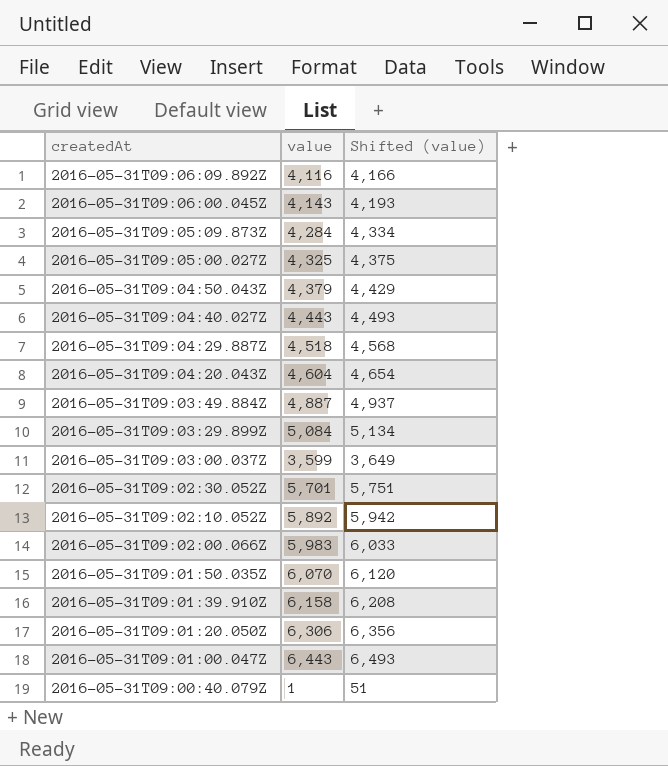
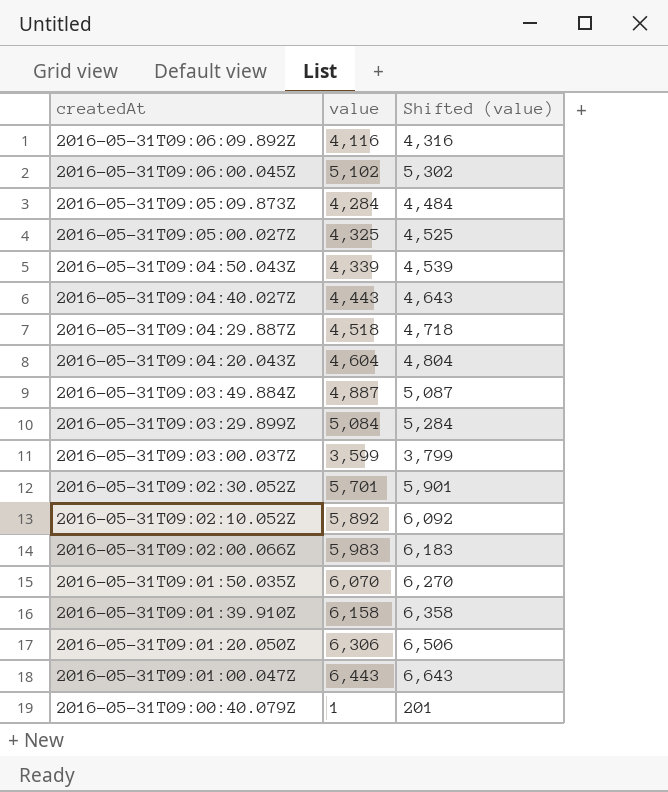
column Shifted (value) | formula: [value] + 50 -> [value] + 200
2016-05-31T09:06:00.045Z | value: 4,143 -> 5,102
2016-05-31T09:04:50.043Z | value: 4,379 -> 4,339

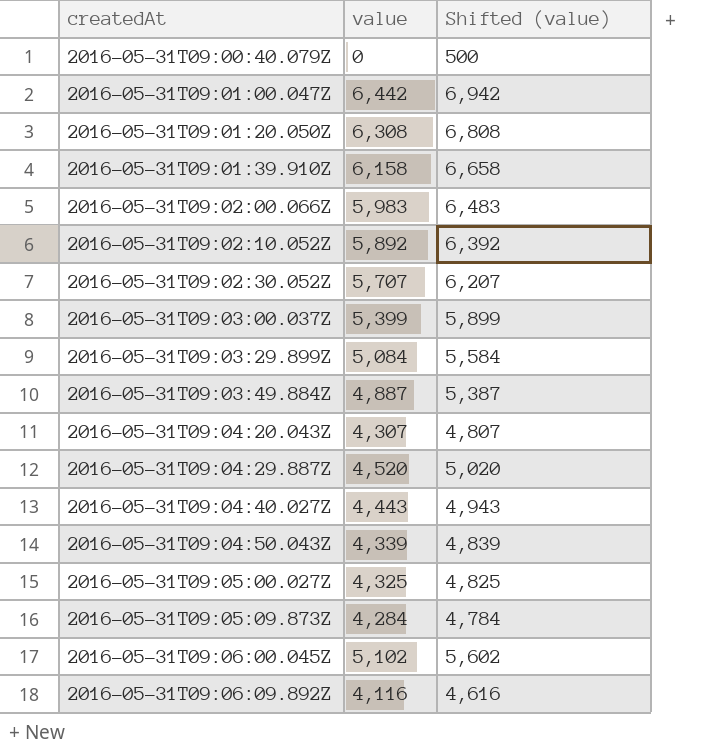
row order: createdAt descending -> createdAt ascending
column Shifted (value) | formula: [value] + 200 -> [value] + 500
row 2016-05-31T09:01:50.035Z: 6,070 | 6,270 -> none
2016-05-31T09:00:40.079Z | value: 1 -> 0
2016-05-31T09:01:00.047Z | value: 6,443 -> 6,442
2016-05-31T09:01:20.050Z | value: 6,306 -> 6,308
2016-05-31T09:02:30.052Z | value: 5,701 -> 5,707
2016-05-31T09:03:00.037Z | value: 3,599 -> 5,399
2016-05-31T09:04:20.043Z | value: 4,604 -> 4,307
2016-05-31T09:04:29.887Z | value: 4,518 -> 4,520

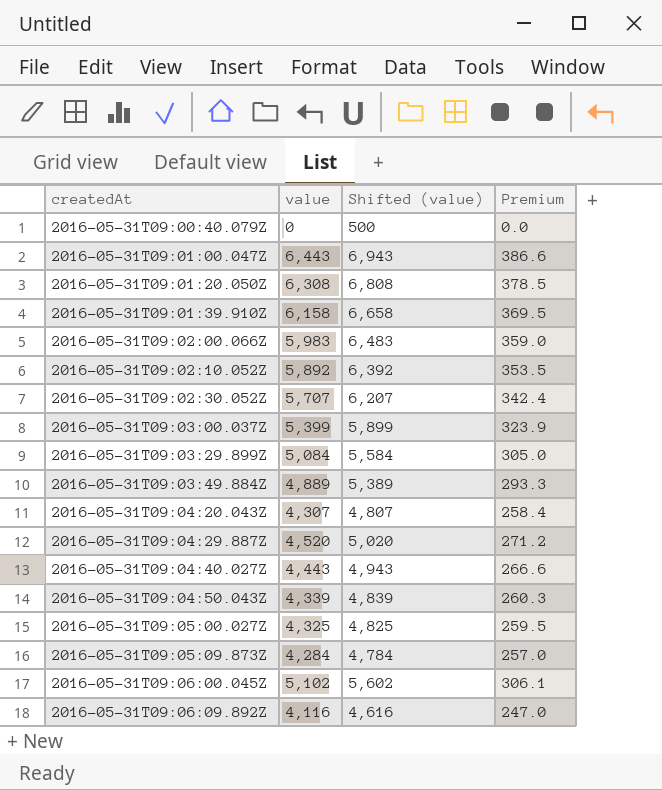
column Premium | formula: none -> [value] * 0.06
2016-05-31T09:01:00.047Z | value: 6,442 -> 6,443
2016-05-31T09:01:00.047Z | Shifted (value): 6,942 -> 6,943
2016-05-31T09:03:49.884Z | value: 4,887 -> 4,889
2016-05-31T09:03:49.884Z | Shifted (value): 5,387 -> 5,389

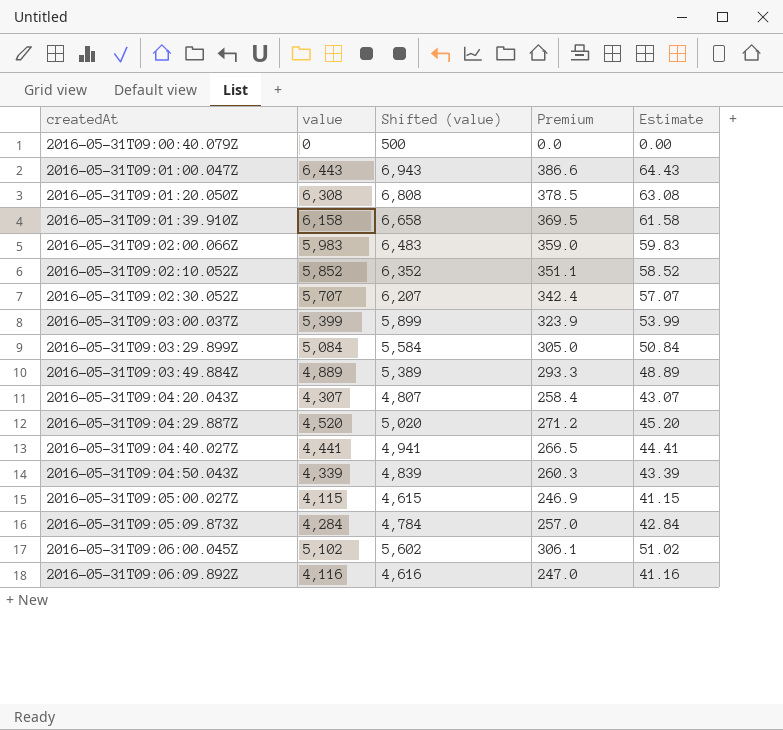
column Estimate | formula: none -> [value] * 0.01
2016-05-31T09:02:10.052Z | value: 5,892 -> 5,852
2016-05-31T09:02:10.052Z | Shifted (value): 6,392 -> 6,352
2016-05-31T09:02:10.052Z | Premium: 353.5 -> 351.1
2016-05-31T09:04:40.027Z | value: 4,443 -> 4,441
2016-05-31T09:04:40.027Z | Shifted (value): 4,943 -> 4,941
2016-05-31T09:04:40.027Z | Premium: 266.6 -> 266.5
2016-05-31T09:05:00.027Z | value: 4,325 -> 4,115
2016-05-31T09:05:00.027Z | Shifted (value): 4,825 -> 4,615
2016-05-31T09:05:00.027Z | Premium: 259.5 -> 246.9

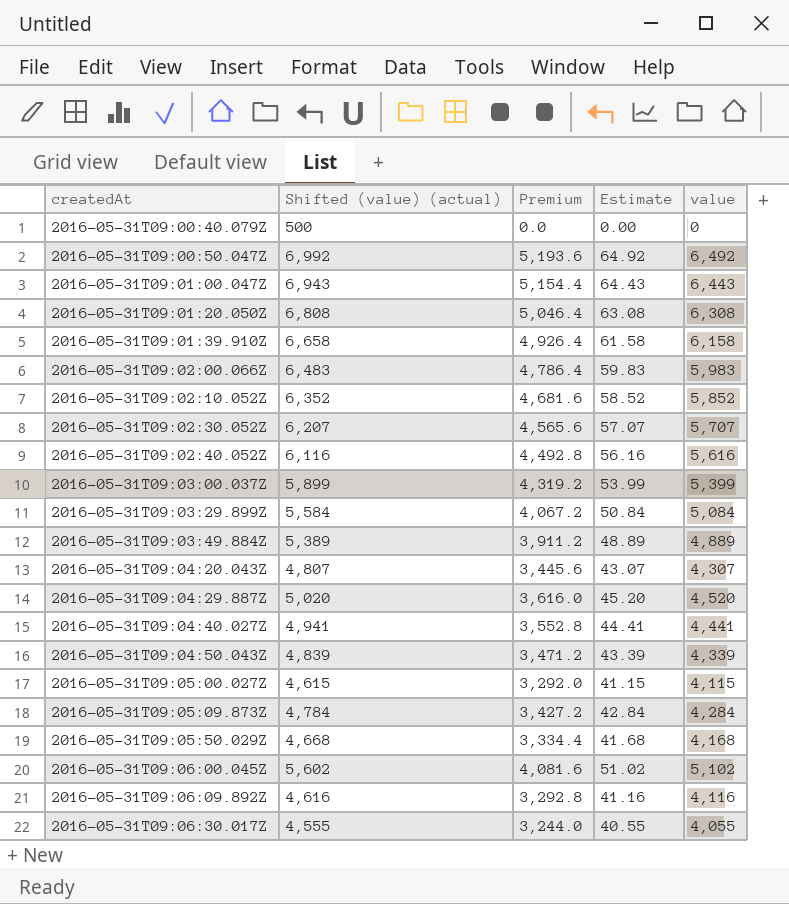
column name: Shifted (value) -> Shifted (value) (actual)
column Premium | formula: [value] * 0.06 -> [value] * 0.8
column value | position: 2 -> 5
row 2016-05-31T09:00:50.047Z: none -> 6,992 | 5,193.6 | 64.92 | 6,492
row 2016-05-31T09:02:40.052Z: none -> 6,116 | 4,492.8 | 56.16 | 5,616
row 2016-05-31T09:05:50.029Z: none -> 4,668 | 3,334.4 | 41.68 | 4,168
row 2016-05-31T09:06:30.017Z: none -> 4,555 | 3,244.0 | 40.55 | 4,055

